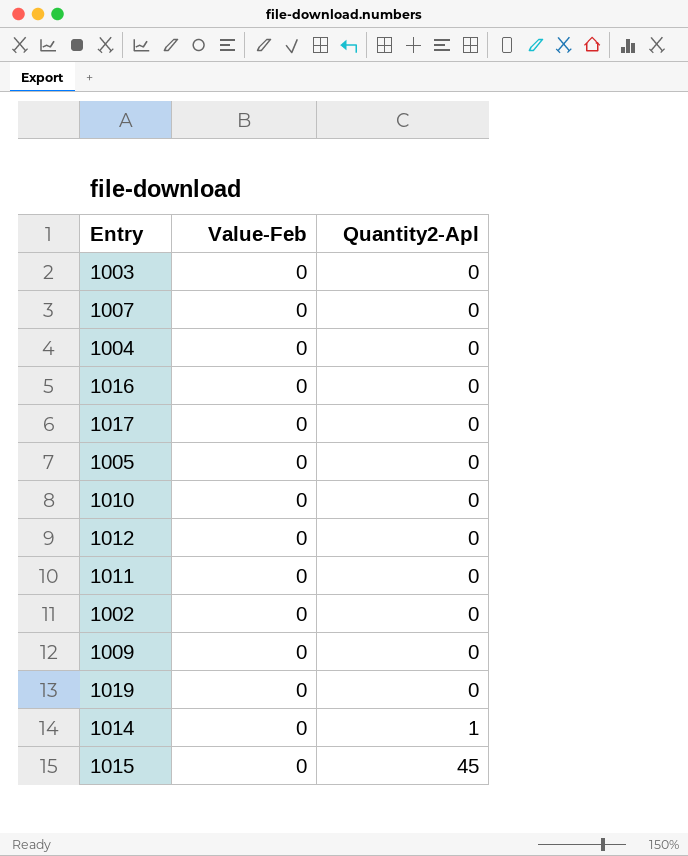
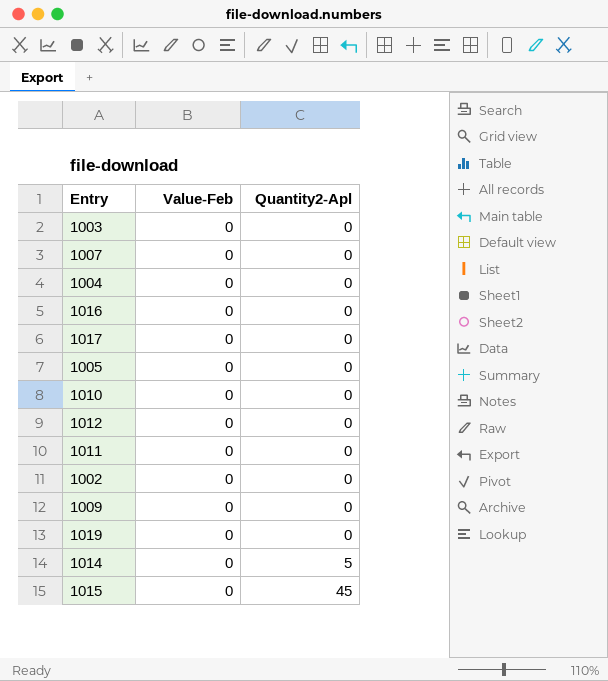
1014 | Quantity2-Apl: 1 -> 5

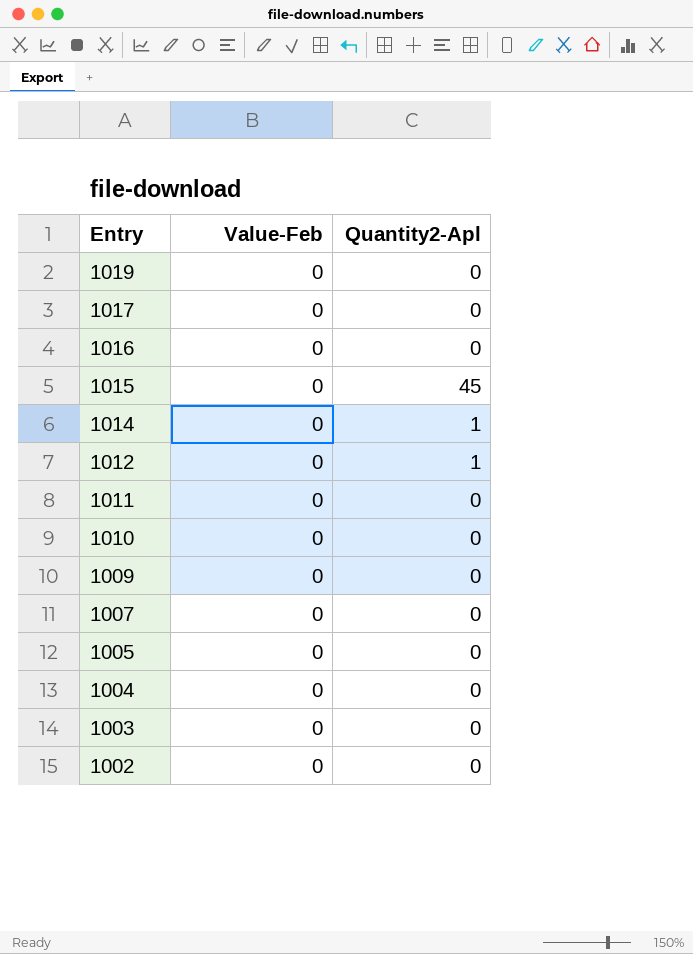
row order: Quantity2-Apl ascending -> Entry descending
1014 | Quantity2-Apl: 5 -> 1
1012 | Quantity2-Apl: 0 -> 1

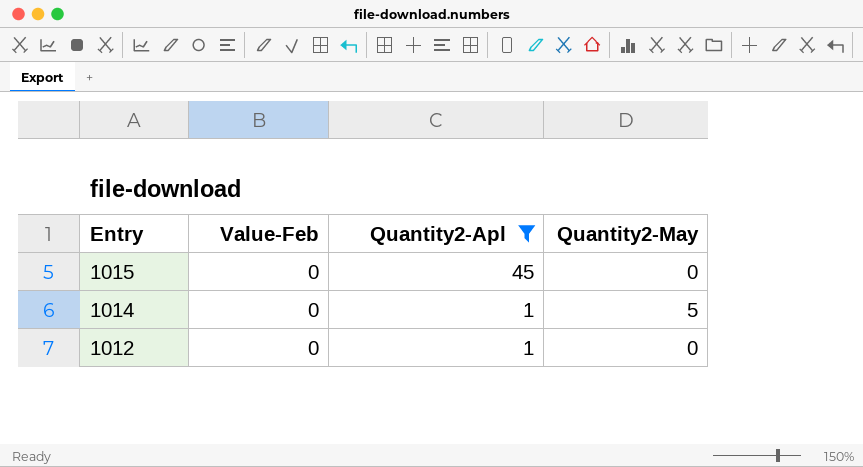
filter: none -> Quantity2-Apl != 0
column Quantity2-May | position: none -> 4

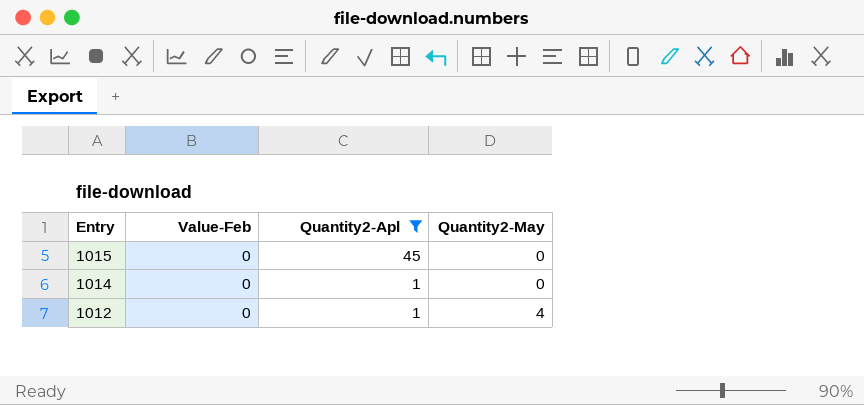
1014 | Quantity2-May: 5 -> 0
1012 | Quantity2-May: 0 -> 4

